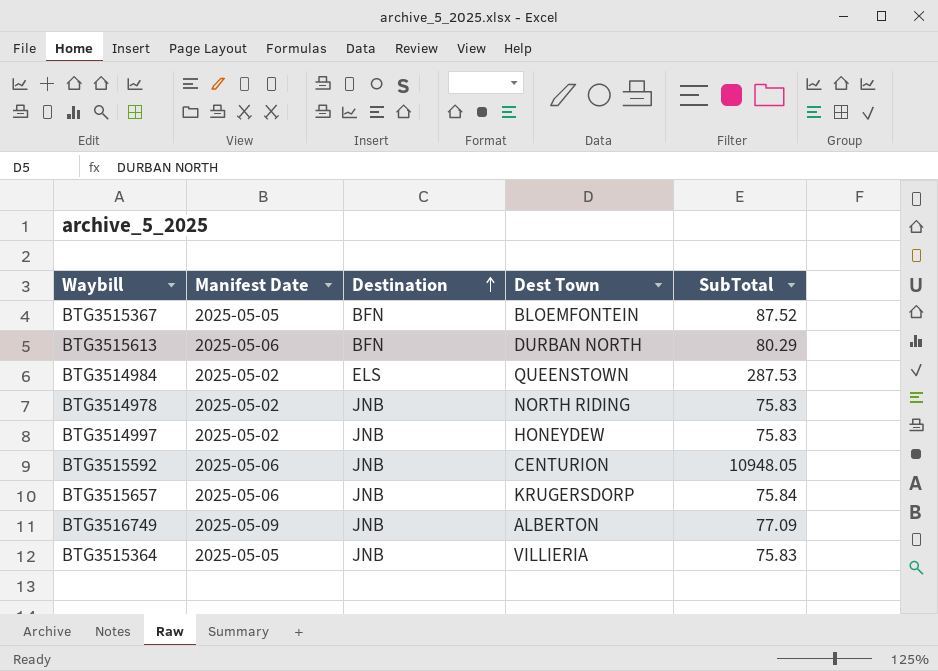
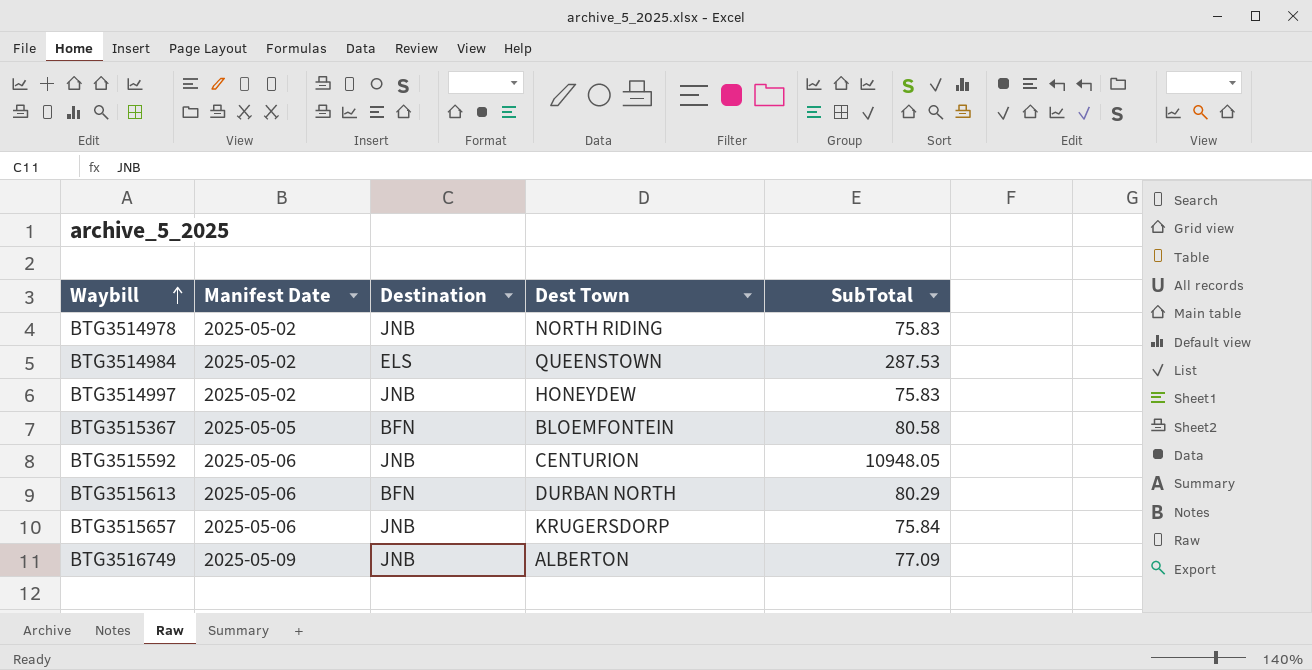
row order: Destination ascending -> Waybill ascending
row BTG3515364: 2025-05-05 | JNB | VILLIERIA | 75.83 -> none
BTG3515367 | SubTotal: 87.52 -> 80.58

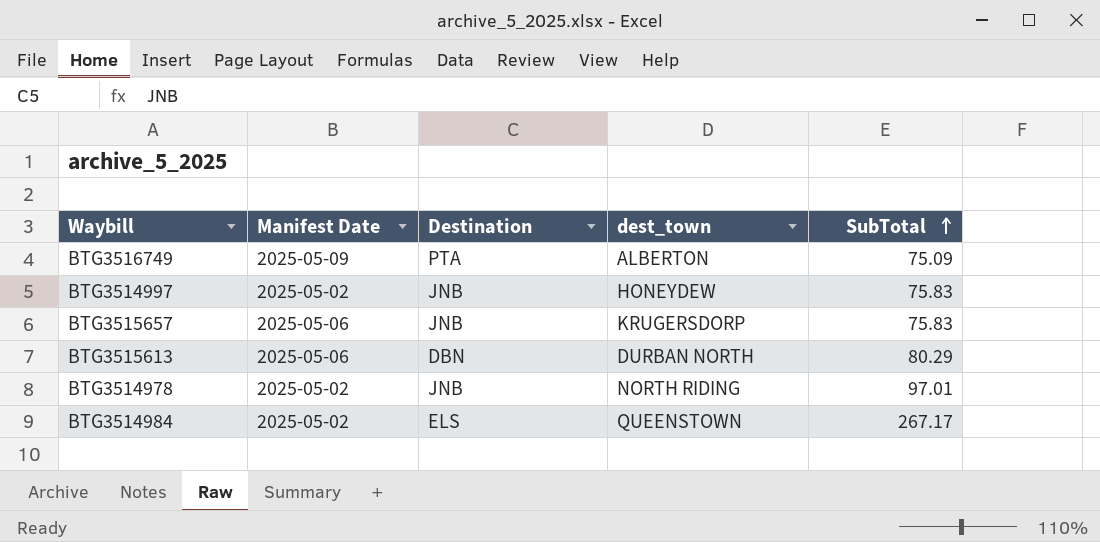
row order: Waybill ascending -> SubTotal ascending
column name: Dest Town -> dest_town
row BTG3515367: 2025-05-05 | BFN | BLOEMFONTEIN | 80.58 -> none
row BTG3515592: 2025-05-06 | JNB | CENTURION | 10948.05 -> none
BTG3516749 | Destination: JNB -> PTA
BTG3516749 | SubTotal: 77.09 -> 75.09
BTG3515657 | SubTotal: 75.84 -> 75.83
BTG3515613 | Destination: BFN -> DBN
BTG3514978 | SubTotal: 75.83 -> 97.01
BTG3514984 | SubTotal: 287.53 -> 267.17

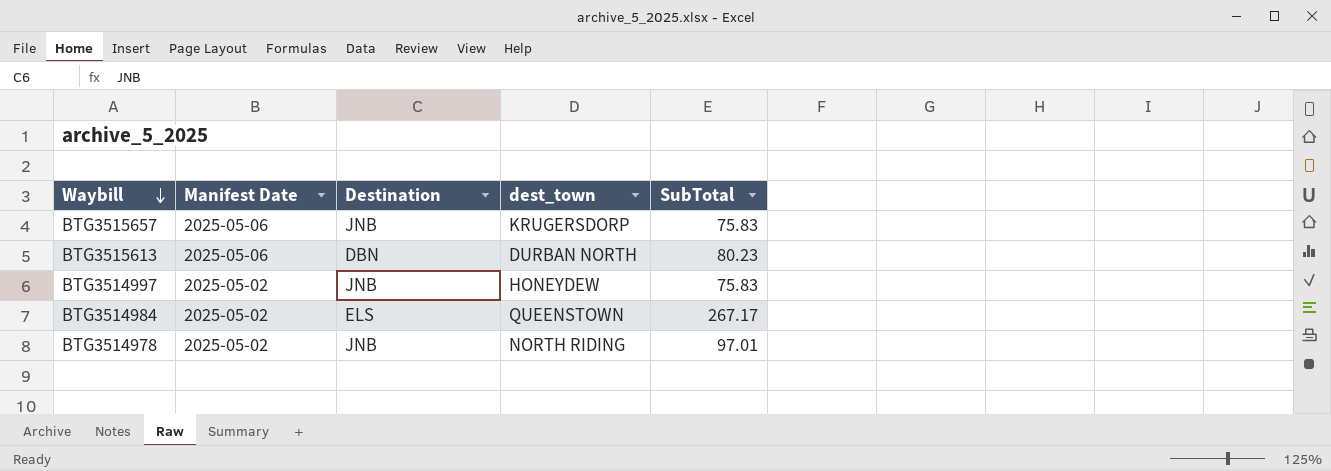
row order: SubTotal ascending -> Waybill descending
row BTG3516749: 2025-05-09 | PTA | ALBERTON | 75.09 -> none
BTG3515613 | SubTotal: 80.29 -> 80.23

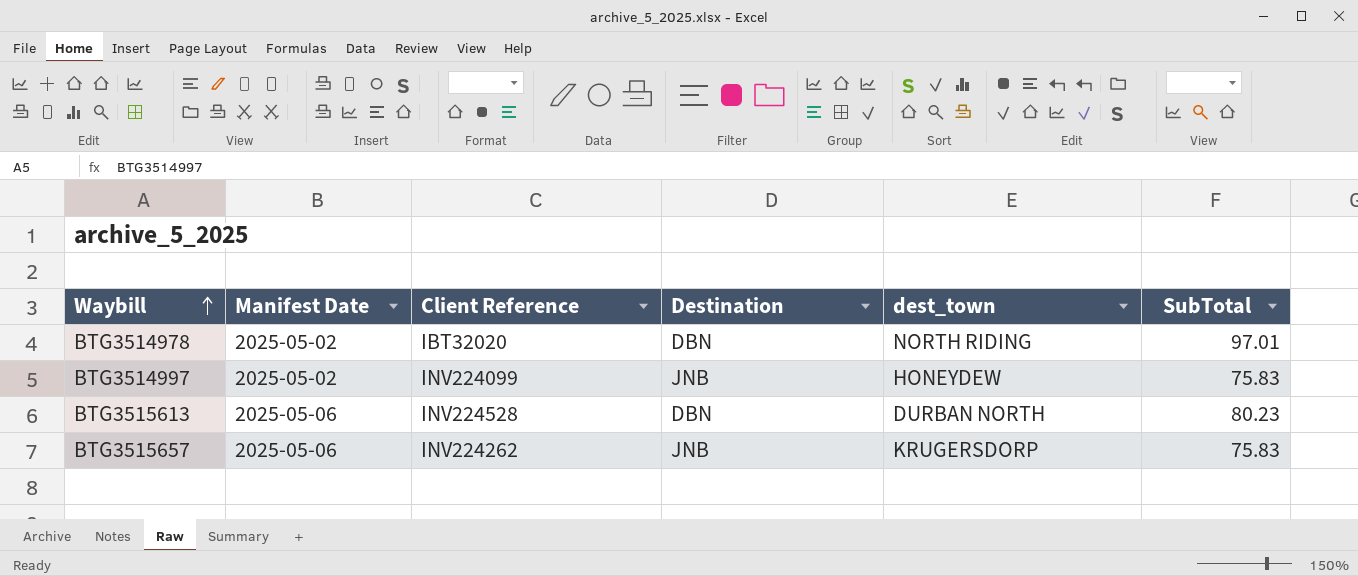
row order: Waybill descending -> Waybill ascending
column Client Reference | position: none -> 3
row BTG3514984: 2025-05-02 | ELS | QUEENSTOWN | 267.17 -> none
BTG3514978 | Destination: JNB -> DBN

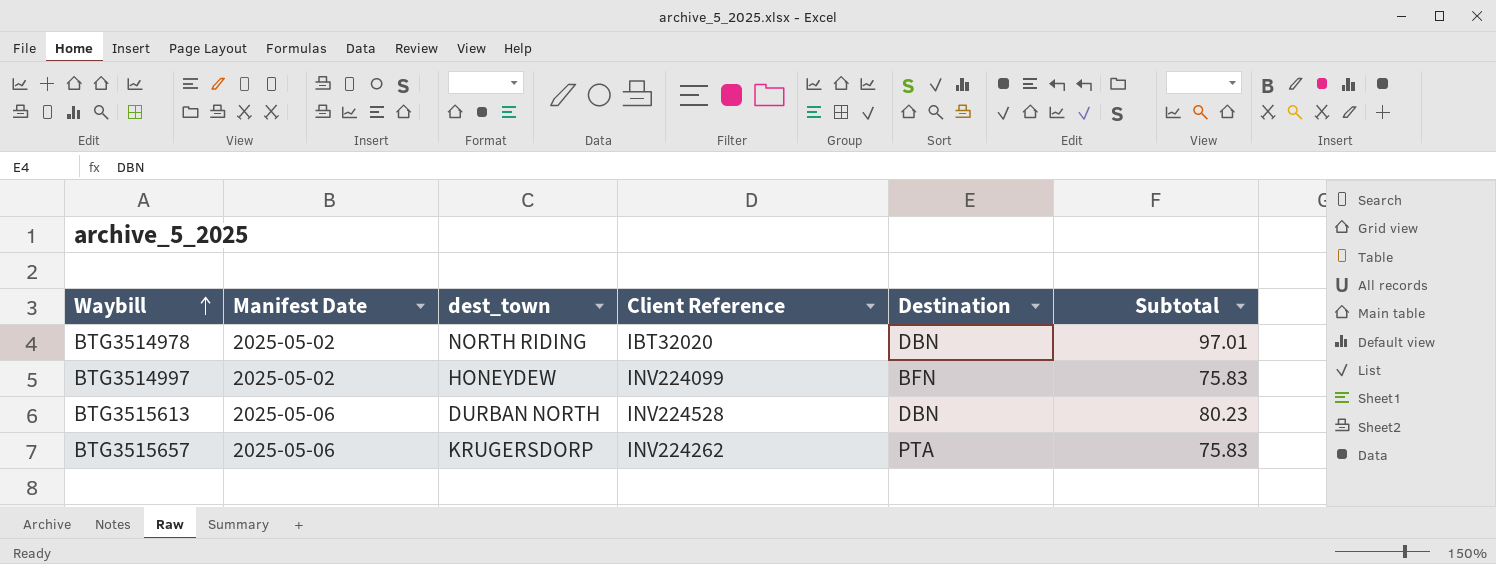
column dest_town | position: 5 -> 3
column name: SubTotal -> Subtotal
BTG3514997 | Destination: JNB -> BFN
BTG3515657 | Destination: JNB -> PTA

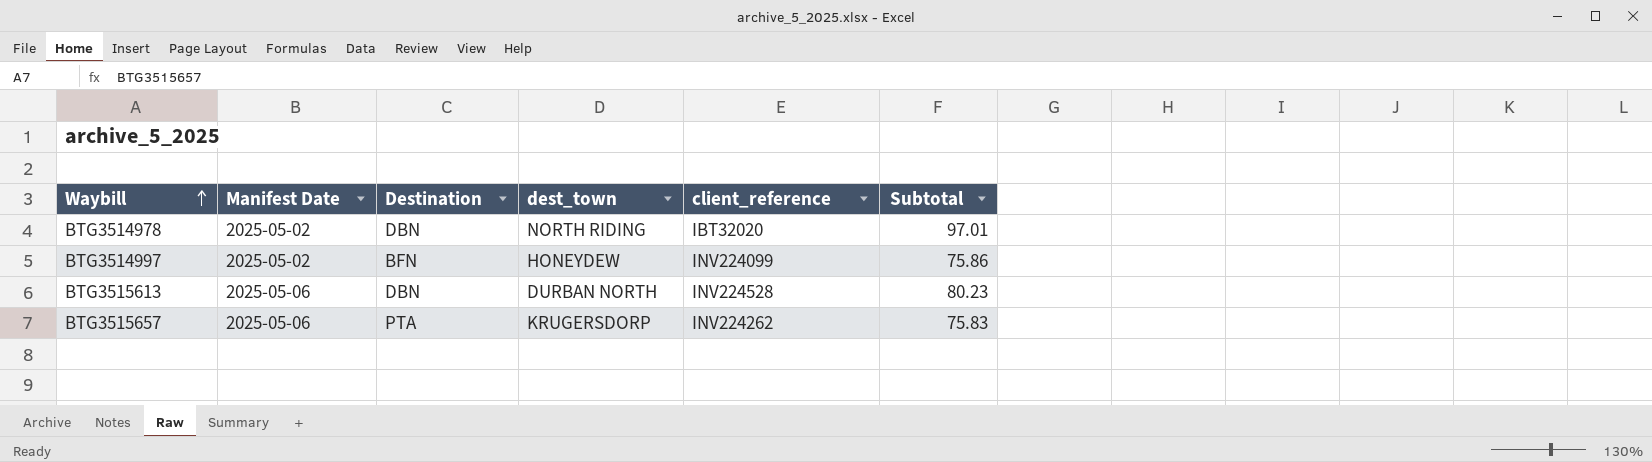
column Destination | position: 5 -> 3
column name: Client Reference -> client_reference
BTG3514997 | Subtotal: 75.83 -> 75.86

